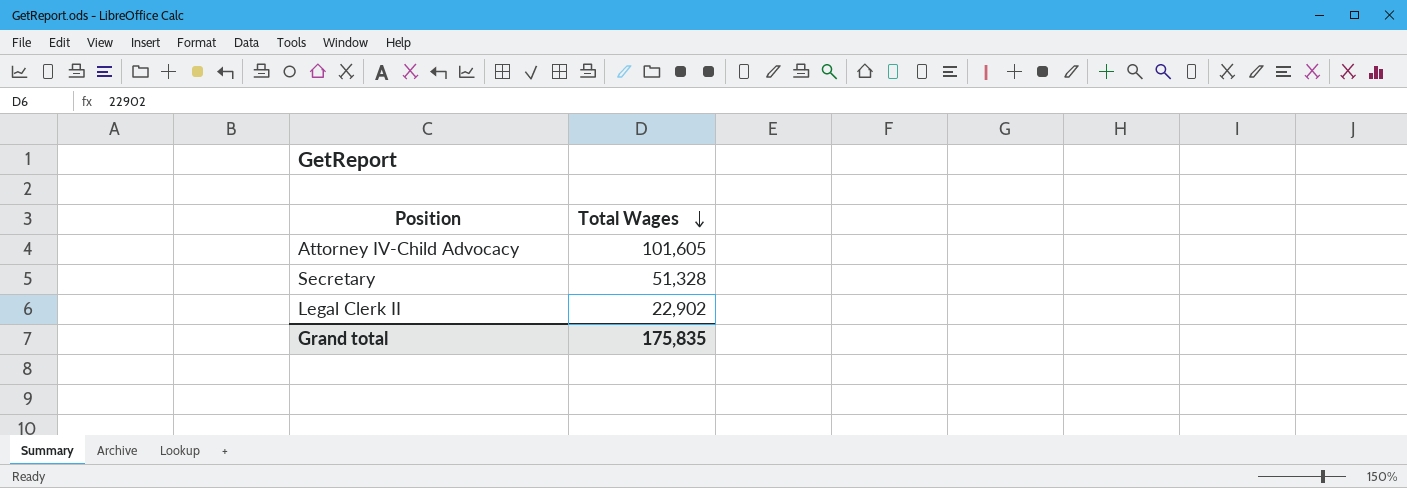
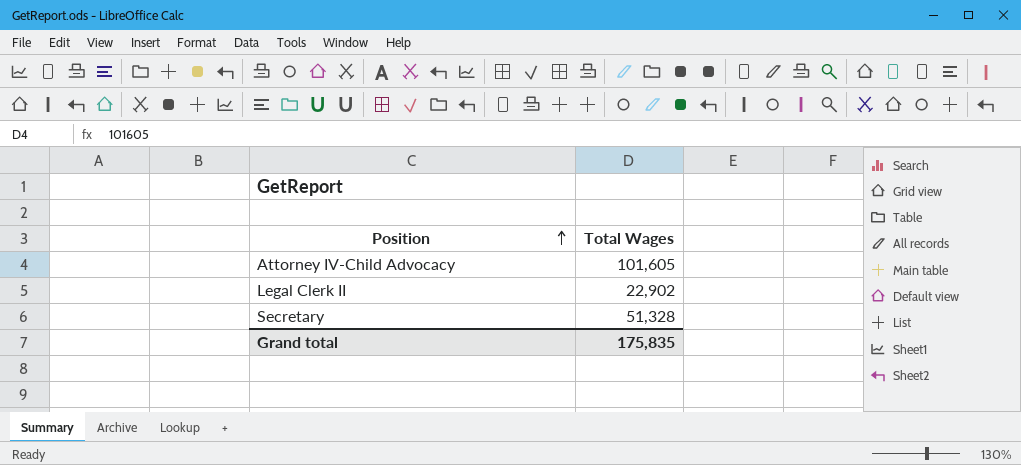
row order: Total Wages descending -> Position ascending

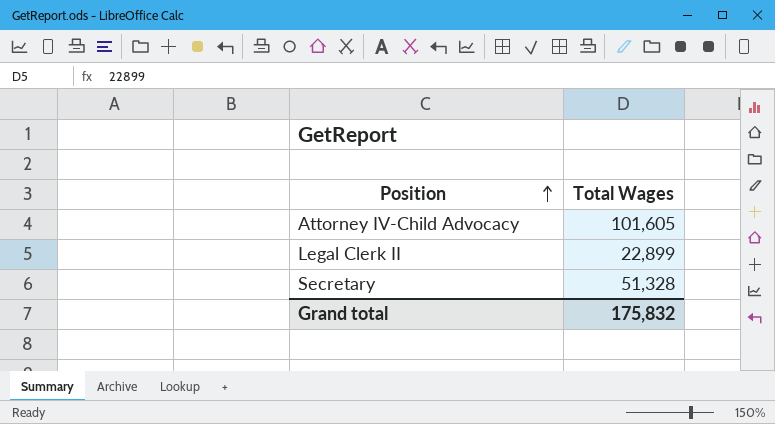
Legal Clerk II | Total Wages: 22,902 -> 22,899
Grand total | Total Wages: 175,835 -> 175,832

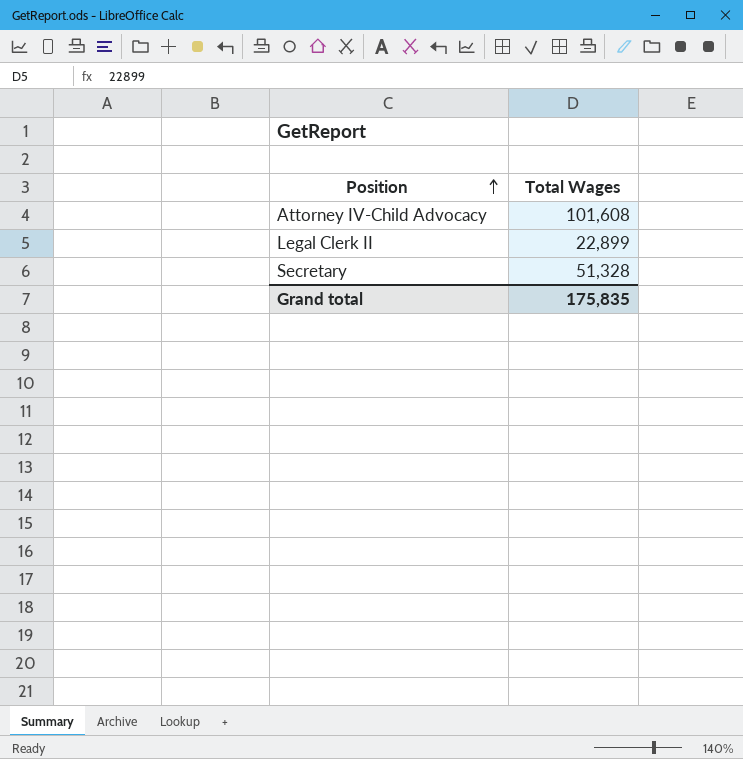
Attorney IV-Child Advocacy | Total Wages: 101,605 -> 101,608
Grand total | Total Wages: 175,832 -> 175,835

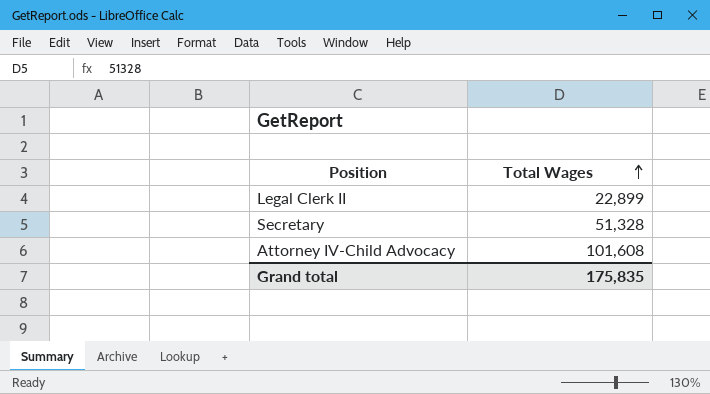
row order: Position ascending -> Total Wages ascending

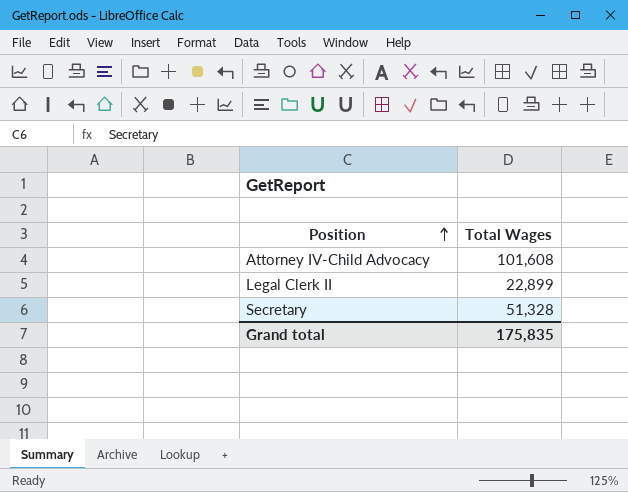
row order: Total Wages ascending -> Position ascending

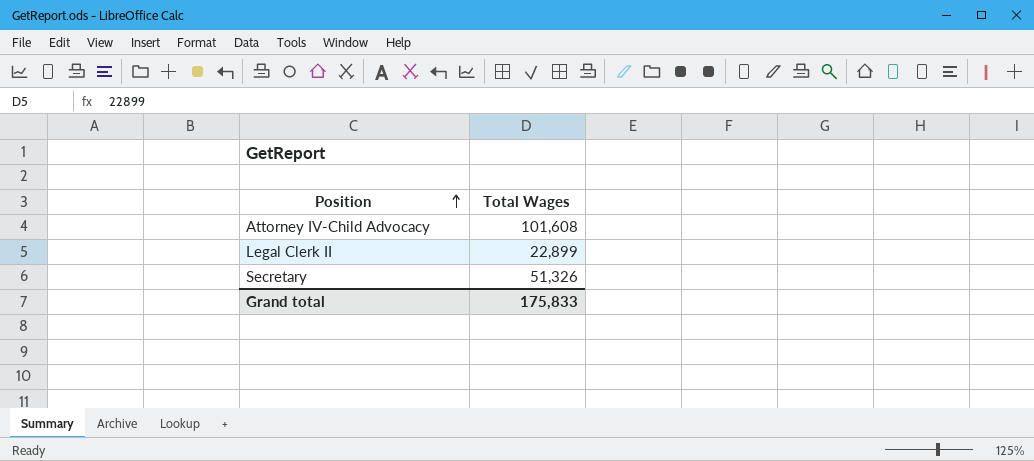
Secretary | Total Wages: 51,328 -> 51,326
Grand total | Total Wages: 175,835 -> 175,833

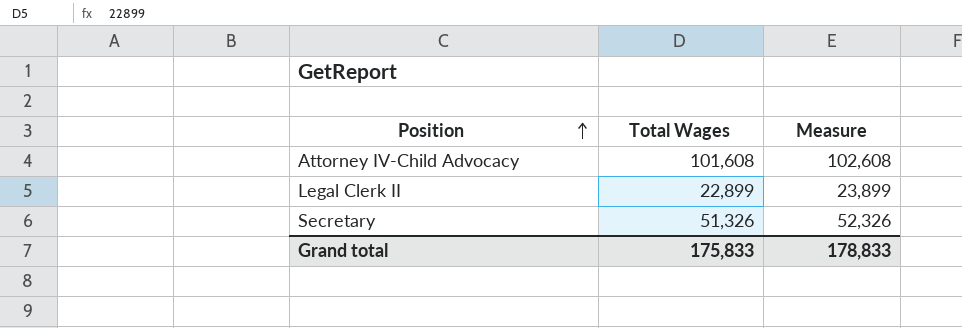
column Measure | formula: none -> [Total Wages] + 1000

